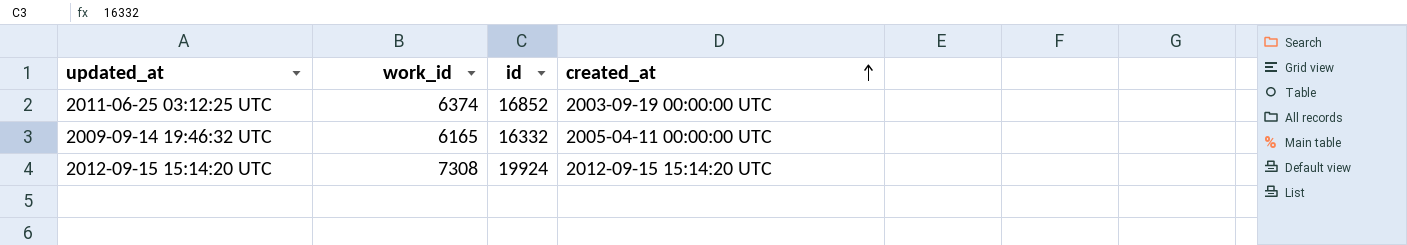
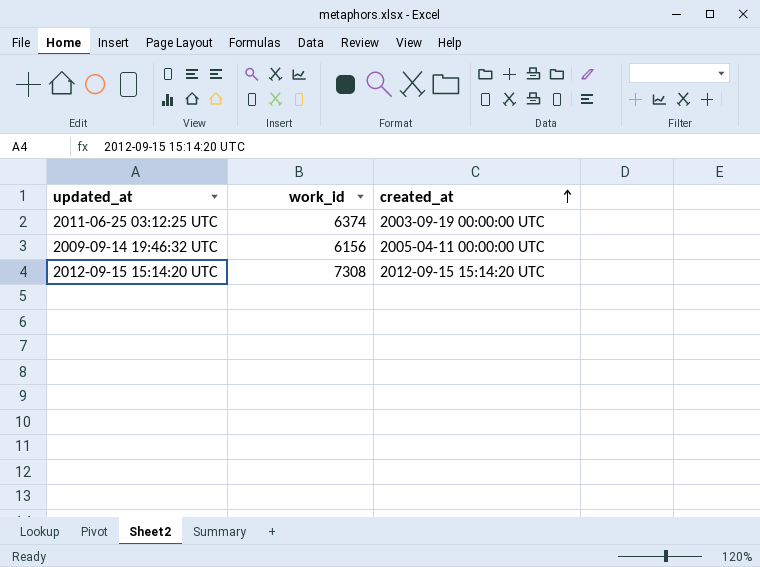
column id | position: 3 -> none
2009-09-14 19:46:32 UTC | work_id: 6165 -> 6156

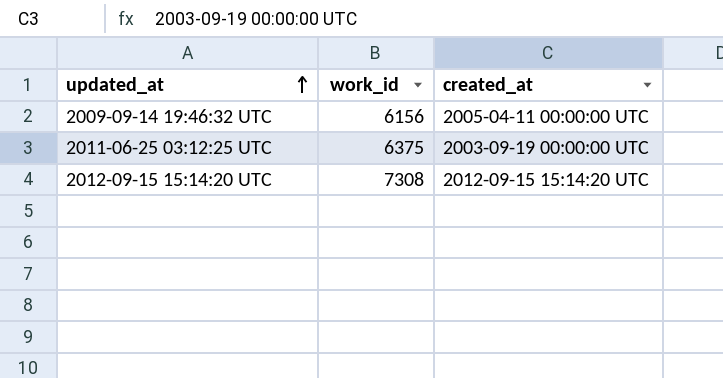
row order: created_at ascending -> updated_at ascending
2011-06-25 03:12:25 UTC | work_id: 6374 -> 6375

